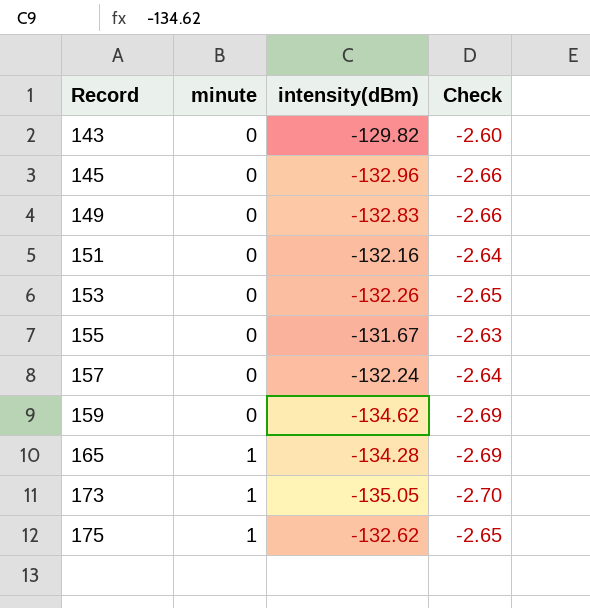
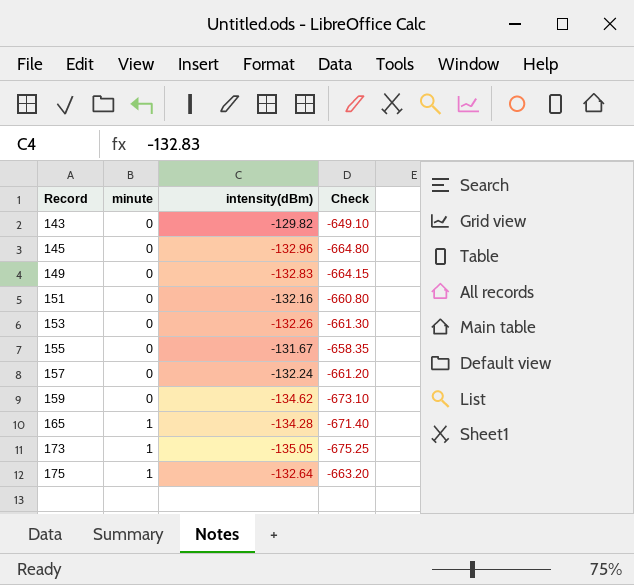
column Check | formula: [intensity(dBm)] * 0.02 -> [intensity(dBm)] * 5
175 | intensity(dBm): -132.62 -> -132.64

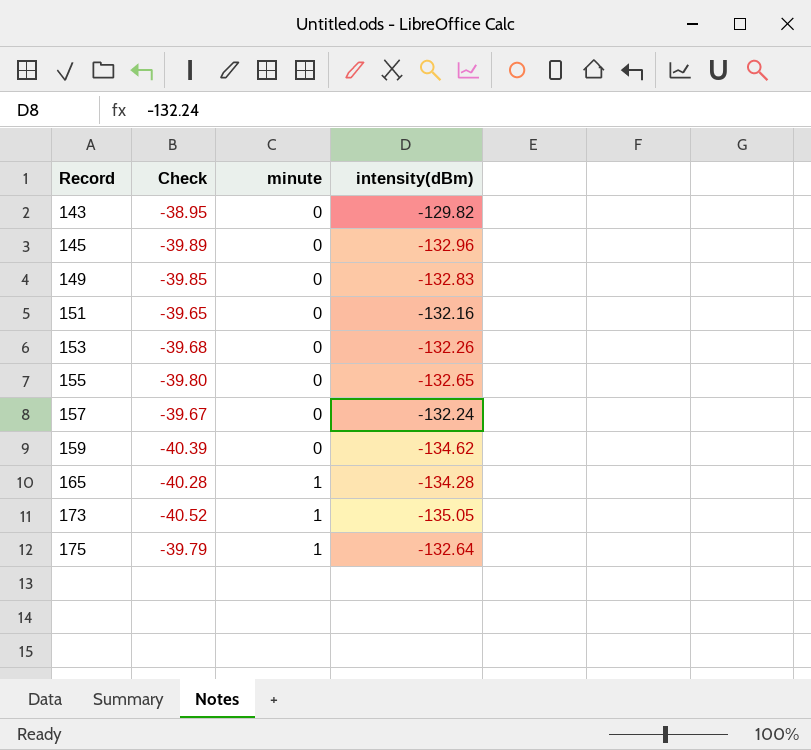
column Check | formula: [intensity(dBm)] * 5 -> [intensity(dBm)] * 0.3
column Check | position: 4 -> 2
155 | intensity(dBm): -131.67 -> -132.65

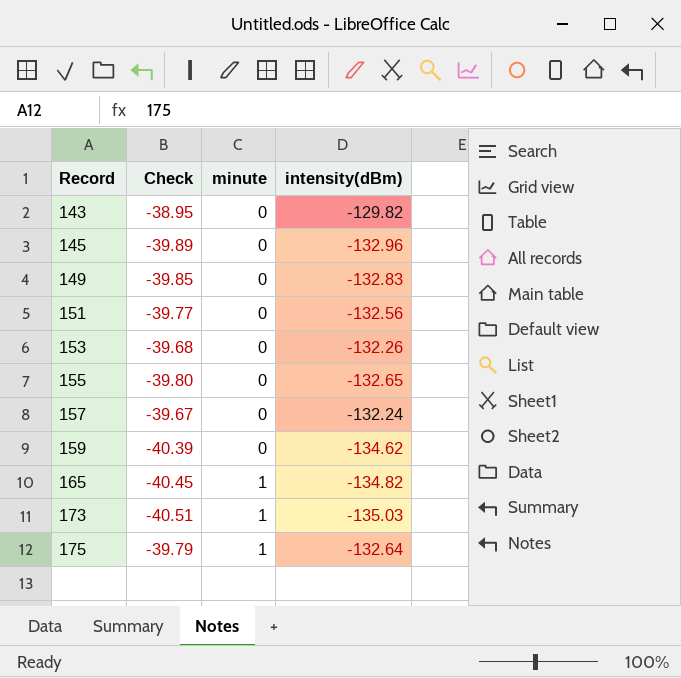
151 | Check: -39.65 -> -39.77
151 | intensity(dBm): -132.16 -> -132.56
165 | Check: -40.28 -> -40.45
165 | intensity(dBm): -134.28 -> -134.82
173 | Check: -40.52 -> -40.51
173 | intensity(dBm): -135.05 -> -135.03

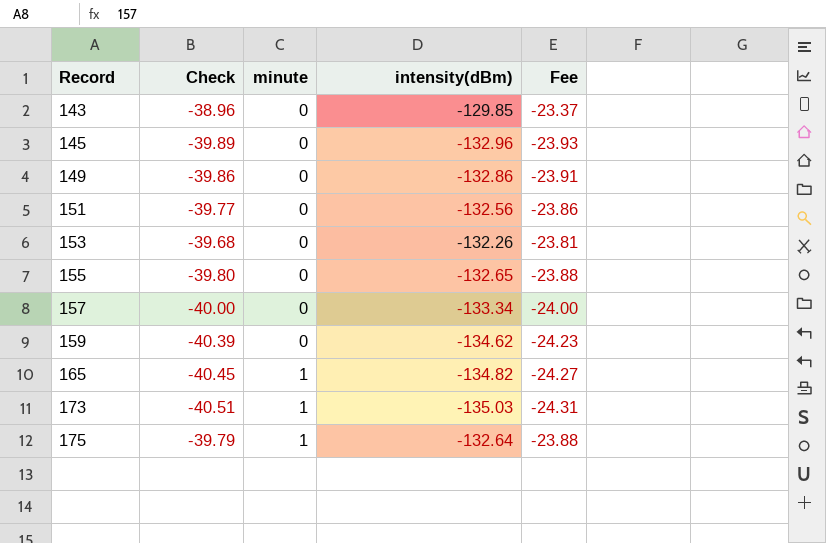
column Fee | formula: none -> [intensity(dBm)] * 0.18
143 | Check: -38.95 -> -38.96
143 | intensity(dBm): -129.82 -> -129.85
149 | Check: -39.85 -> -39.86
149 | intensity(dBm): -132.83 -> -132.86
157 | Check: -39.67 -> -40.00
157 | intensity(dBm): -132.24 -> -133.34

